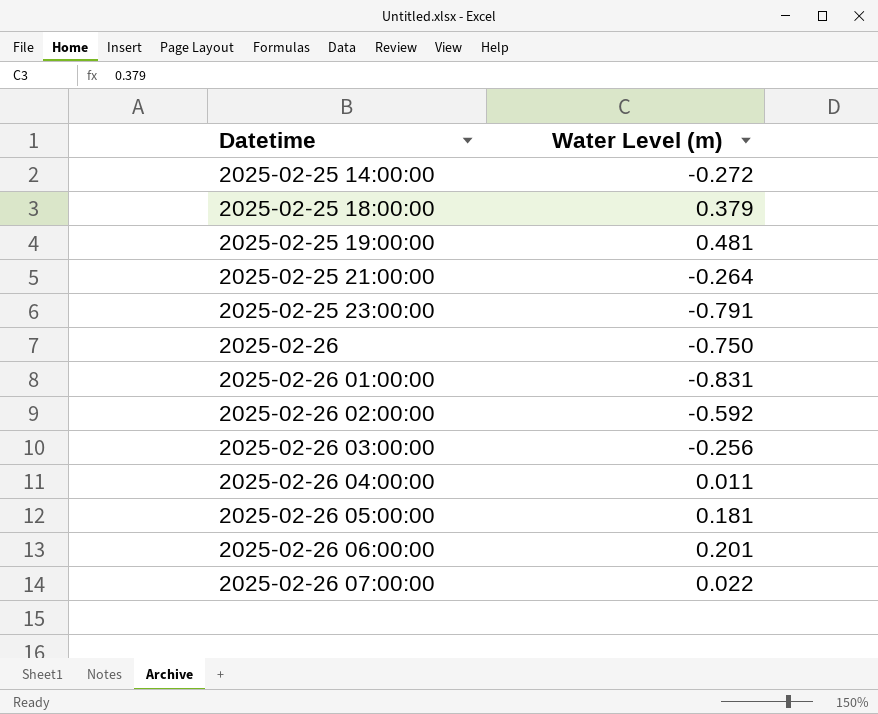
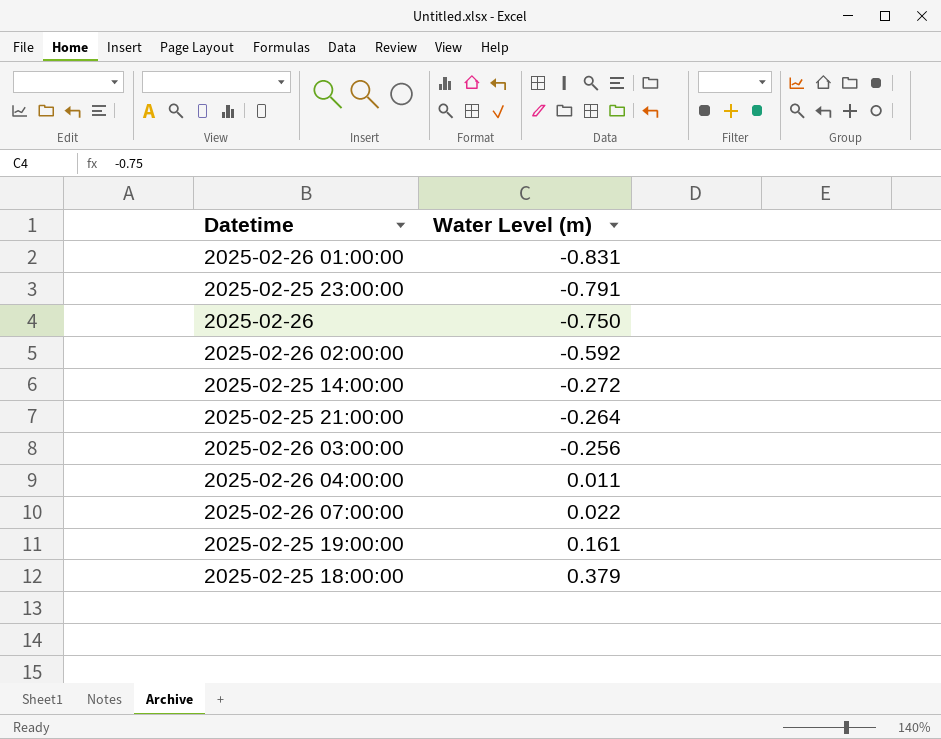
row order: Datetime ascending -> Water Level (m) ascending
row 2025-02-26 05:00:00: 0.181 -> none
row 2025-02-26 06:00:00: 0.201 -> none
2025-02-25 19:00:00 | Water Level (m): 0.481 -> 0.161

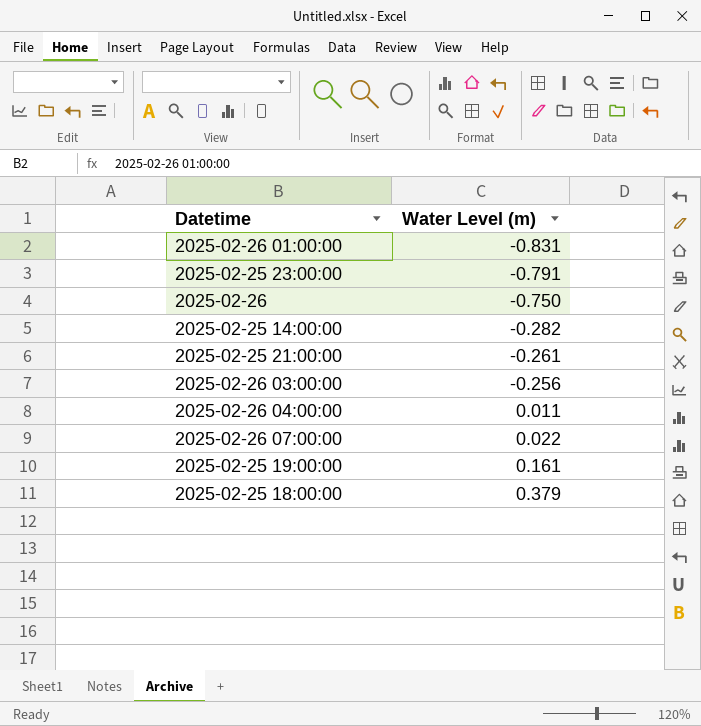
row 2025-02-26 02:00:00: -0.592 -> none
2025-02-25 14:00:00 | Water Level (m): -0.272 -> -0.282
2025-02-25 21:00:00 | Water Level (m): -0.264 -> -0.261

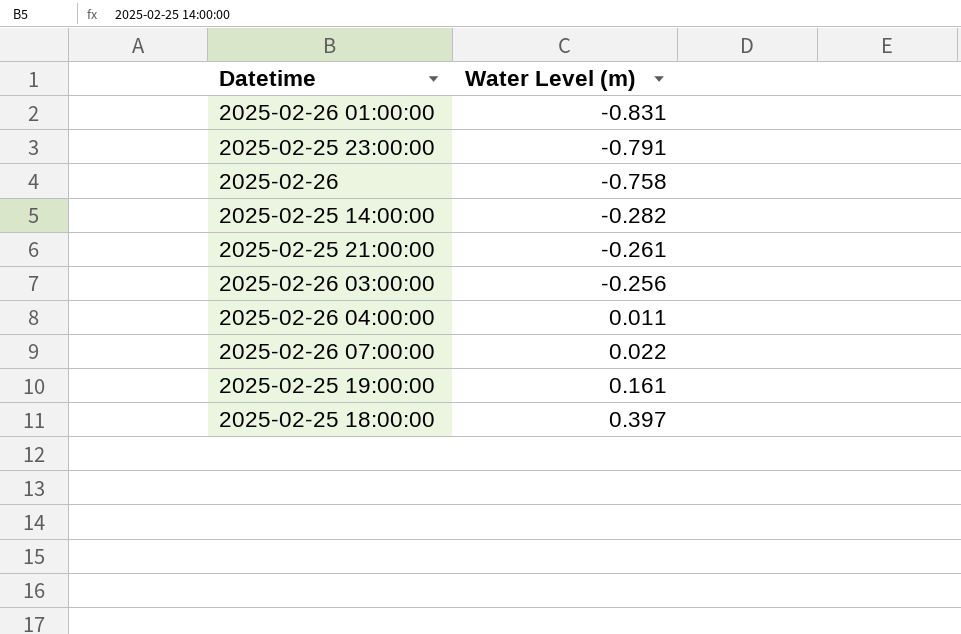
2025-02-26 | Water Level (m): -0.750 -> -0.758
2025-02-25 18:00:00 | Water Level (m): 0.379 -> 0.397

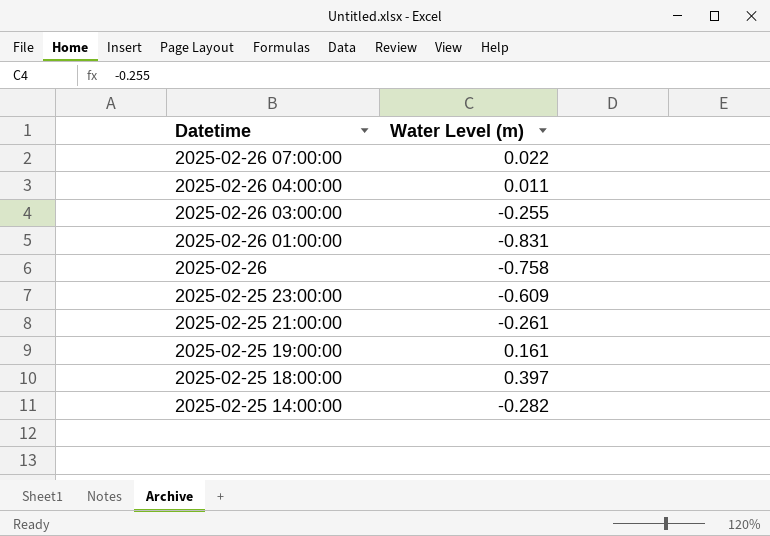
row order: Water Level (m) ascending -> Datetime descending
2025-02-26 03:00:00 | Water Level (m): -0.256 -> -0.255
2025-02-25 23:00:00 | Water Level (m): -0.791 -> -0.609

